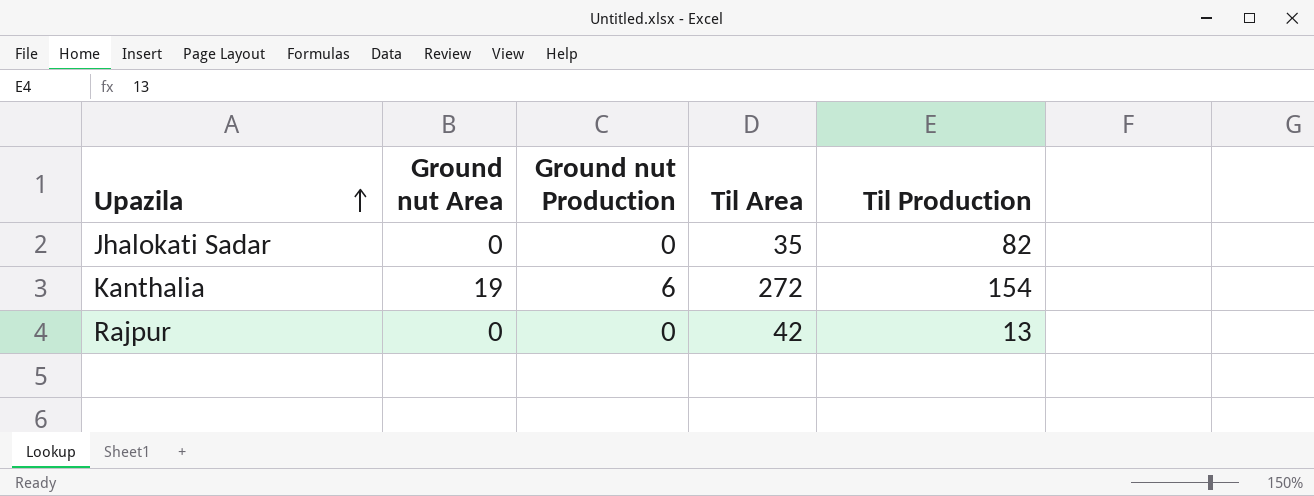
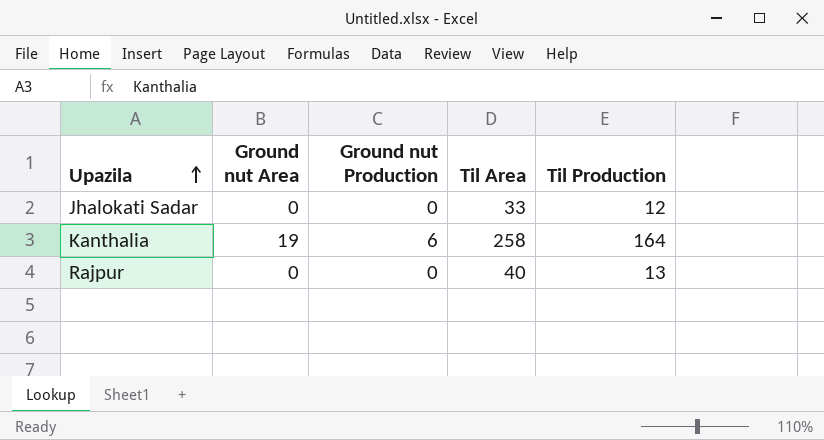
Jhalokati Sadar | Til Area: 35 -> 33
Jhalokati Sadar | Til Production: 82 -> 12
Kanthalia | Til Area: 272 -> 258
Kanthalia | Til Production: 154 -> 164
Rajpur | Til Area: 42 -> 40

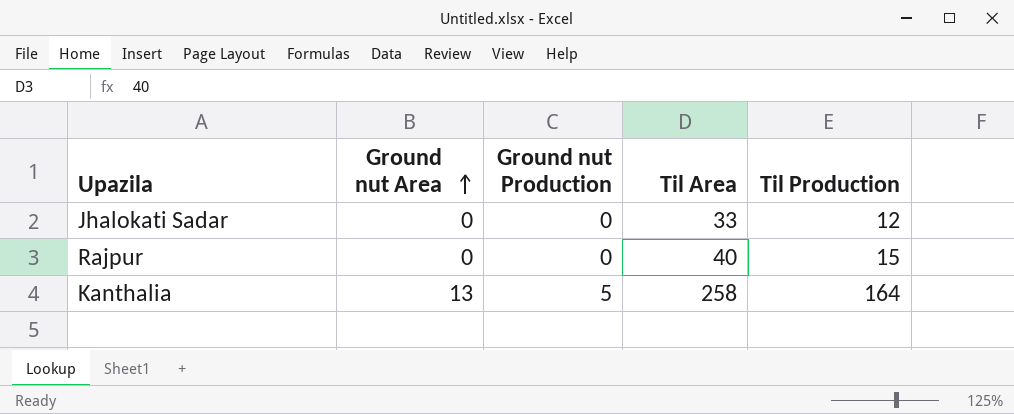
row order: Upazila ascending -> Ground nut Area ascending
Rajpur | Til Production: 13 -> 15
Kanthalia | Ground nut Area: 19 -> 13
Kanthalia | Ground nut Production: 6 -> 5

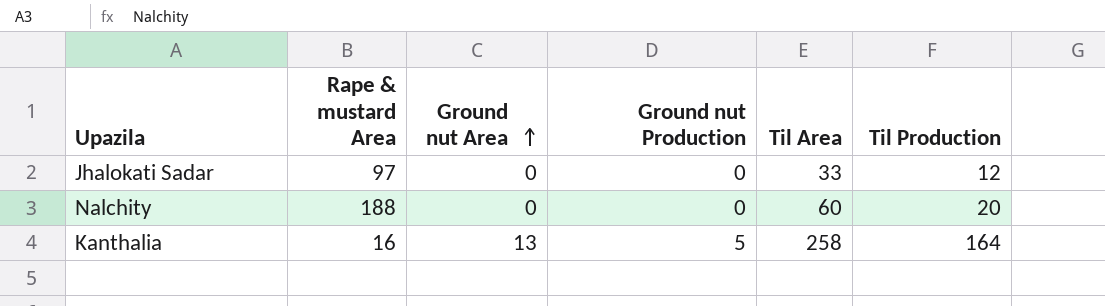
column Rape & mustard Area | position: none -> 2
row Rajpur: 0 | 0 | 40 | 15 -> none
row Nalchity: none -> 188 | 0 | 0 | 60 | 20

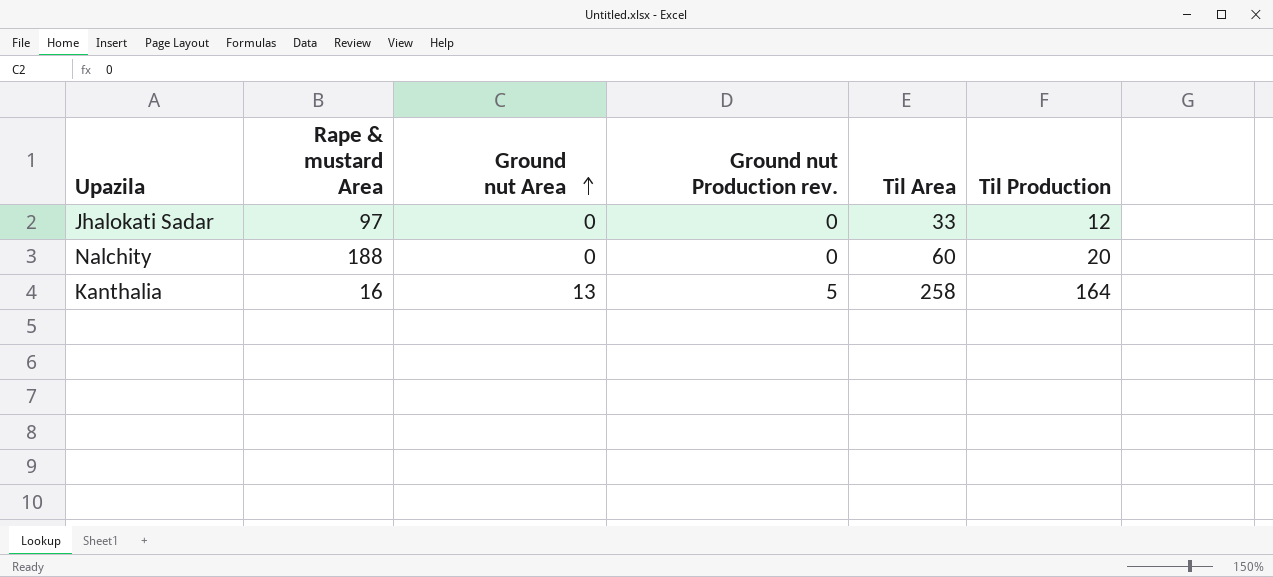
column name: Ground nut Production -> Ground nut Production rev.

